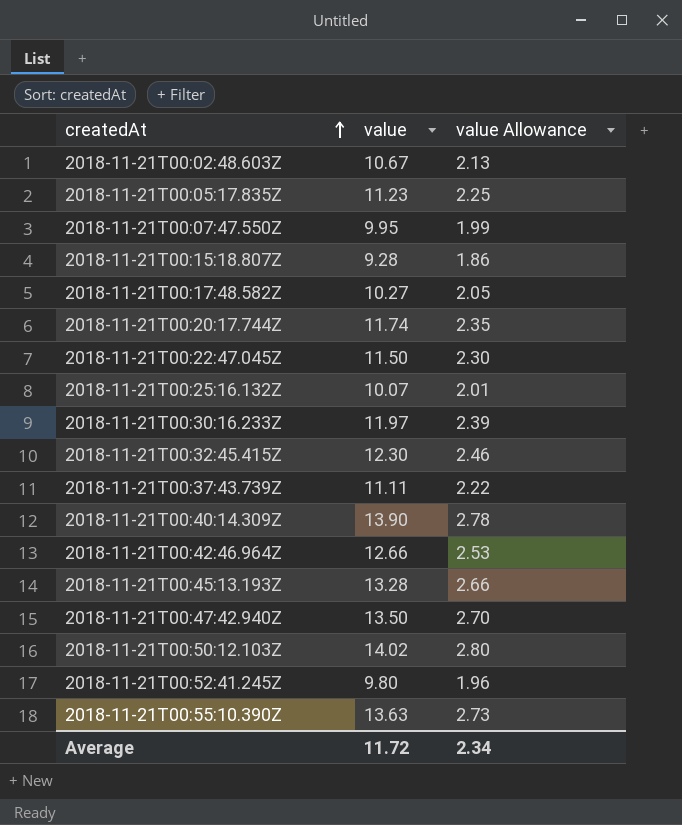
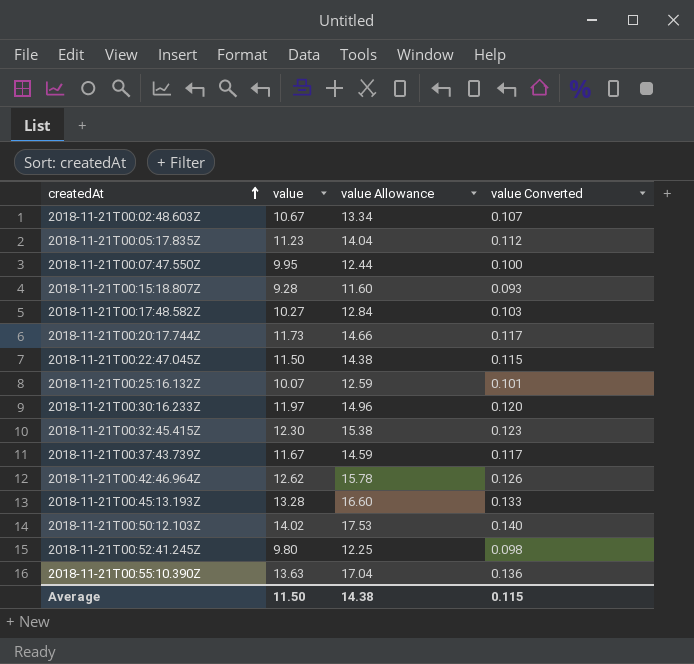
column value Allowance | formula: [value] * 0.2 -> [value] * 1.25
column value Converted | formula: none -> [value] * 0.01
row 2018-11-21T00:40:14.309Z: 13.90 | 2.78 -> none
row 2018-11-21T00:47:42.940Z: 13.50 | 2.70 -> none
2018-11-21T00:20:17.744Z | value: 11.74 -> 11.73
2018-11-21T00:37:43.739Z | value: 11.11 -> 11.67
2018-11-21T00:42:46.964Z | value: 12.66 -> 12.62
Average | value: 11.72 -> 11.50
Average | value Allowance: 2.34 -> 14.38

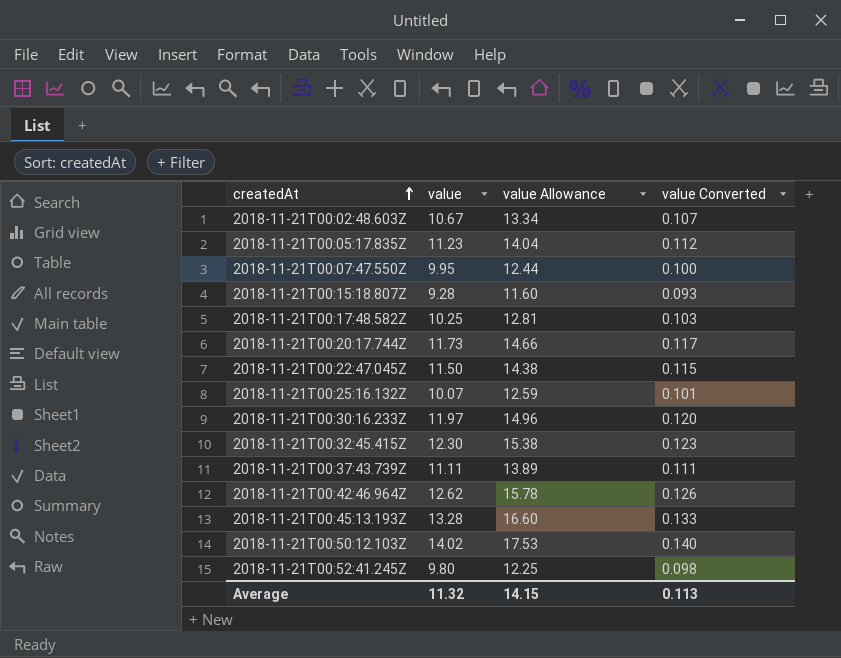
row 2018-11-21T00:55:10.390Z: 13.63 | 17.04 | 0.136 -> none
2018-11-21T00:17:48.582Z | value: 10.27 -> 10.25
2018-11-21T00:17:48.582Z | value Allowance: 12.84 -> 12.81
2018-11-21T00:37:43.739Z | value: 11.67 -> 11.11
2018-11-21T00:37:43.739Z | value Allowance: 14.59 -> 13.89
2018-11-21T00:37:43.739Z | value Converted: 0.117 -> 0.111
Average | value: 11.50 -> 11.32
Average | value Allowance: 14.38 -> 14.15
Average | value Converted: 0.115 -> 0.113

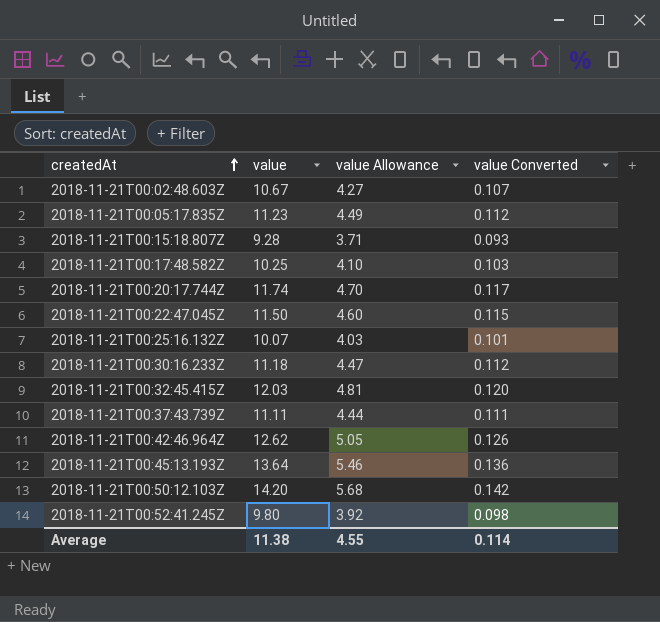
column value Allowance | formula: [value] * 1.25 -> [value] * 0.4
row 2018-11-21T00:07:47.550Z: 9.95 | 12.44 | 0.100 -> none
2018-11-21T00:20:17.744Z | value: 11.73 -> 11.74
2018-11-21T00:30:16.233Z | value: 11.97 -> 11.18
2018-11-21T00:30:16.233Z | value Converted: 0.120 -> 0.112
2018-11-21T00:32:45.415Z | value: 12.30 -> 12.03
2018-11-21T00:32:45.415Z | value Converted: 0.123 -> 0.120
2018-11-21T00:45:13.193Z | value: 13.28 -> 13.64
2018-11-21T00:45:13.193Z | value Converted: 0.133 -> 0.136
2018-11-21T00:50:12.103Z | value: 14.02 -> 14.20
2018-11-21T00:50:12.103Z | value Converted: 0.140 -> 0.142
Average | value: 11.32 -> 11.38
Average | value Allowance: 14.15 -> 4.55
Average | value Converted: 0.113 -> 0.114

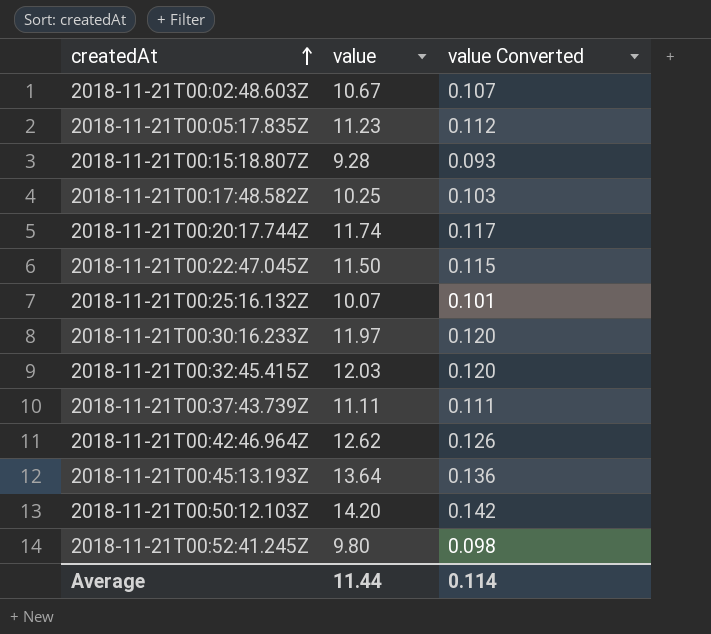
column value Allowance | formula: [value] * 0.4 -> none
2018-11-21T00:30:16.233Z | value: 11.18 -> 11.97
2018-11-21T00:30:16.233Z | value Converted: 0.112 -> 0.120
Average | value: 11.38 -> 11.44

